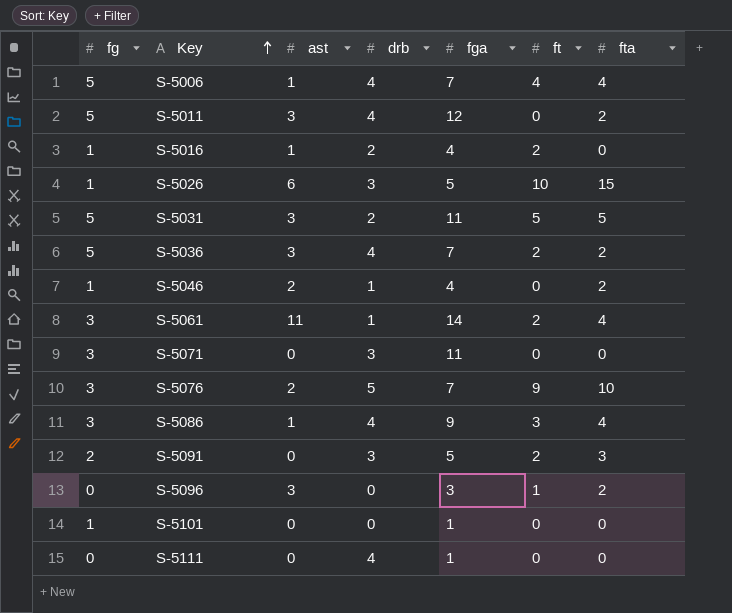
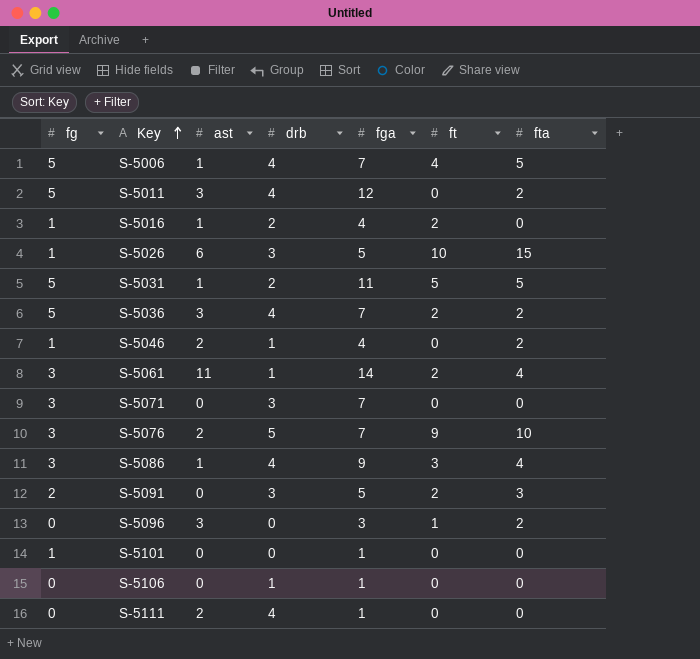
S-5006 | fta: 4 -> 5
S-5031 | ast: 3 -> 1
S-5071 | fga: 11 -> 7
row S-5106: none -> 0 | 0 | 1 | 1 | 0 | 0
S-5111 | ast: 0 -> 2

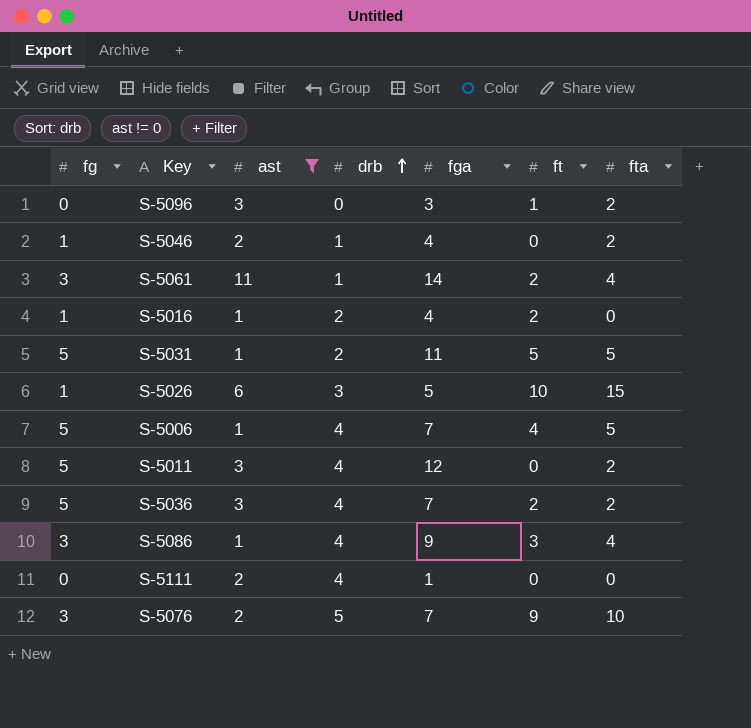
filter: none -> ast != 0
row order: Key ascending -> drb ascending

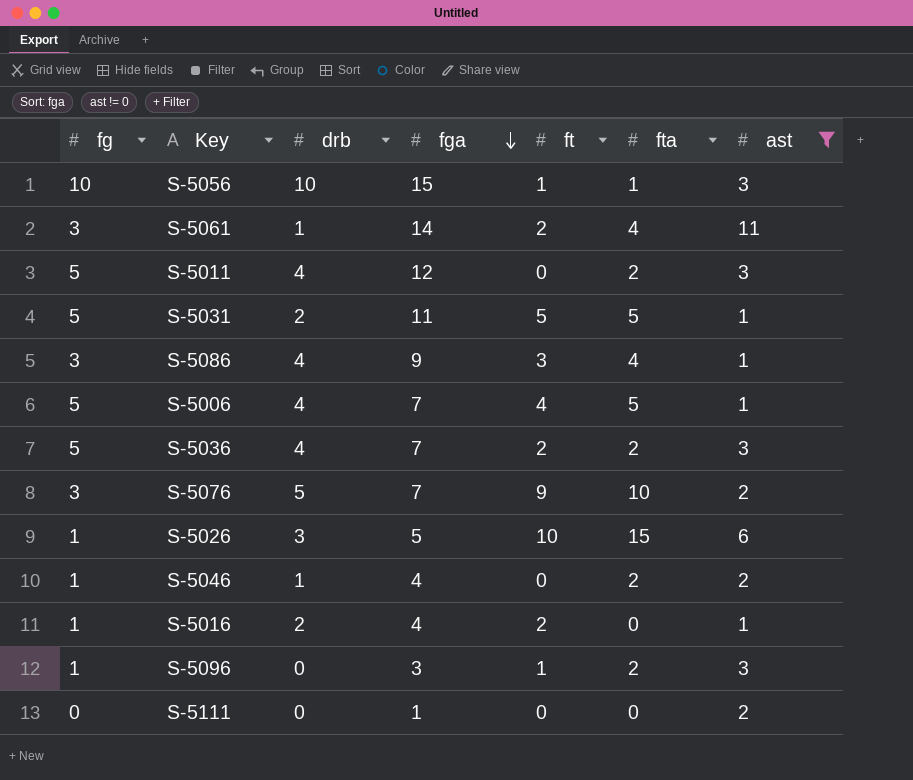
row order: drb ascending -> fga descending
column ast | position: 3 -> 7
row S-5056: none -> 10 | 10 | 15 | 1 | 1 | 3
S-5096 | fg: 0 -> 1
S-5111 | drb: 4 -> 0

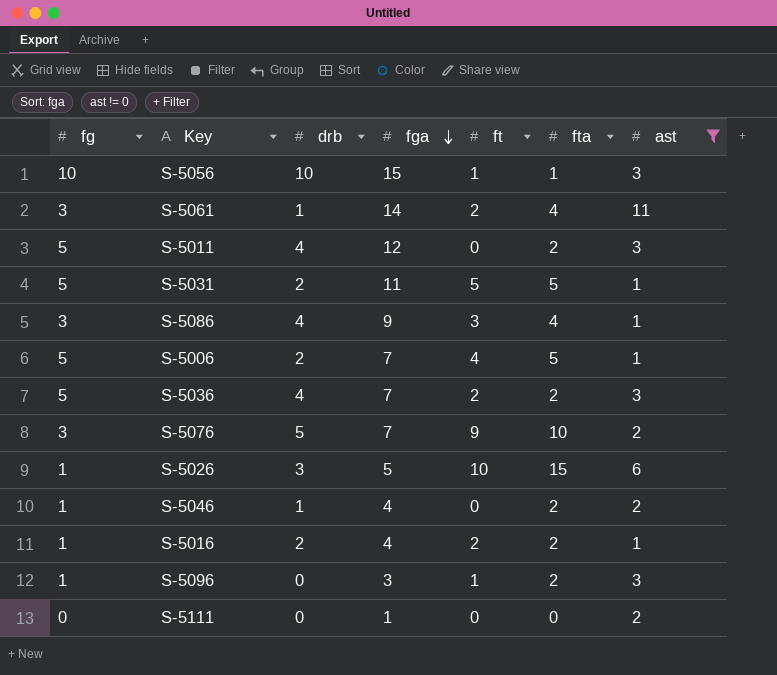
S-5006 | drb: 4 -> 2
S-5016 | fta: 0 -> 2

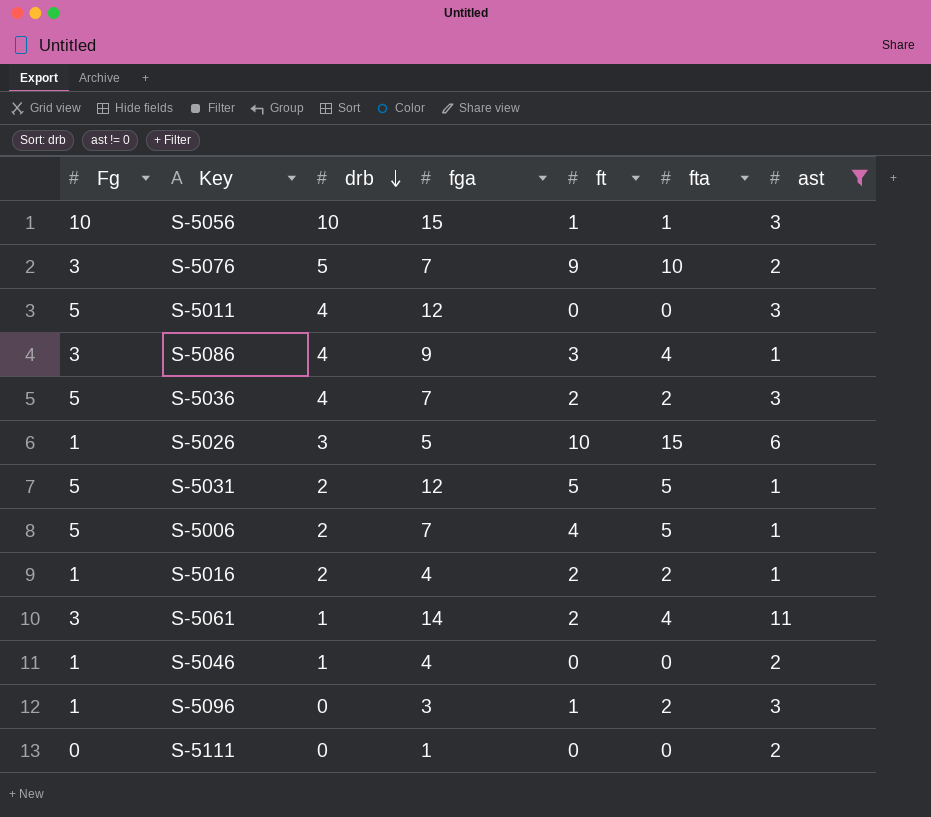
row order: fga descending -> drb descending
column name: fg -> Fg
S-5011 | fta: 2 -> 0
S-5031 | fga: 11 -> 12
S-5046 | fta: 2 -> 0

